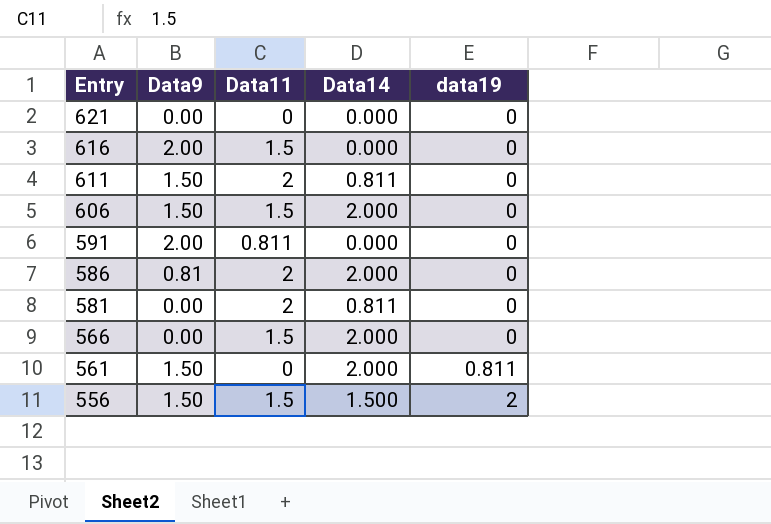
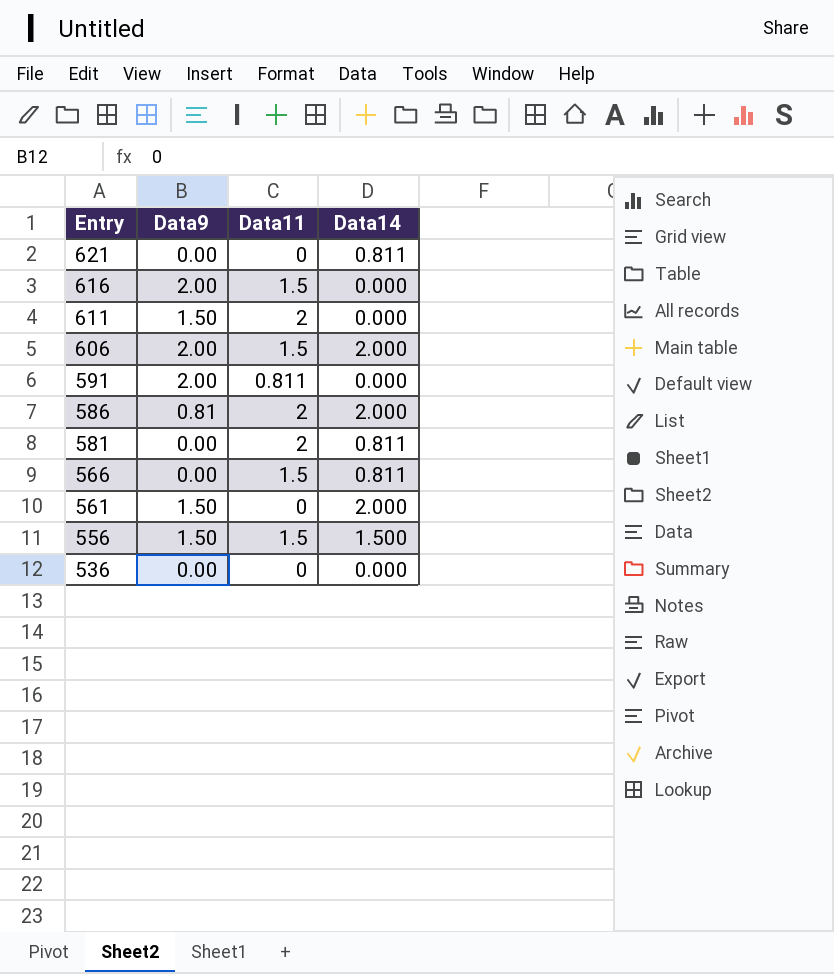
column data19 | position: 5 -> none
621 | Data14: 0.000 -> 0.811
611 | Data14: 0.811 -> 0.000
606 | Data9: 1.50 -> 2.00
566 | Data14: 2.000 -> 0.811
row 536: none -> 0.00 | 0 | 0.000

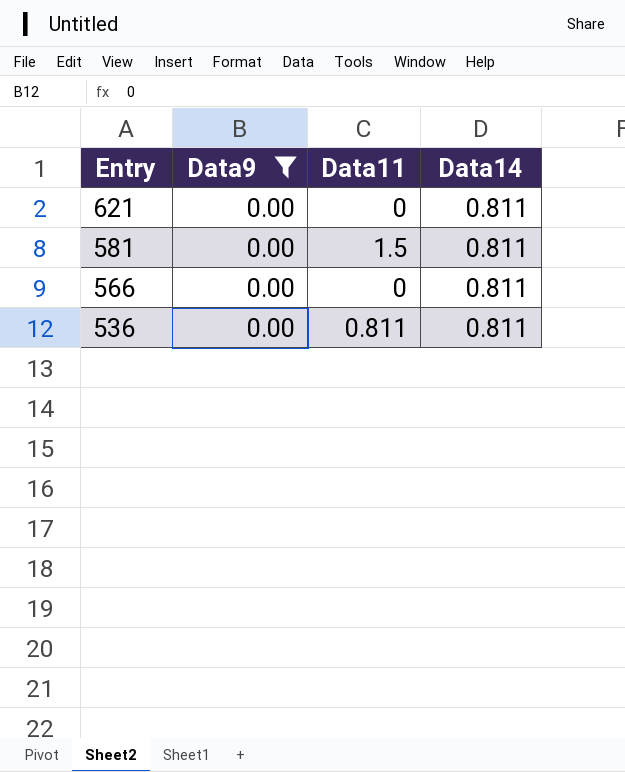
filter: none -> Data9 = 0.00
581 | Data11: 2 -> 1.5
566 | Data11: 1.5 -> 0
536 | Data11: 0 -> 0.811
536 | Data14: 0.000 -> 0.811

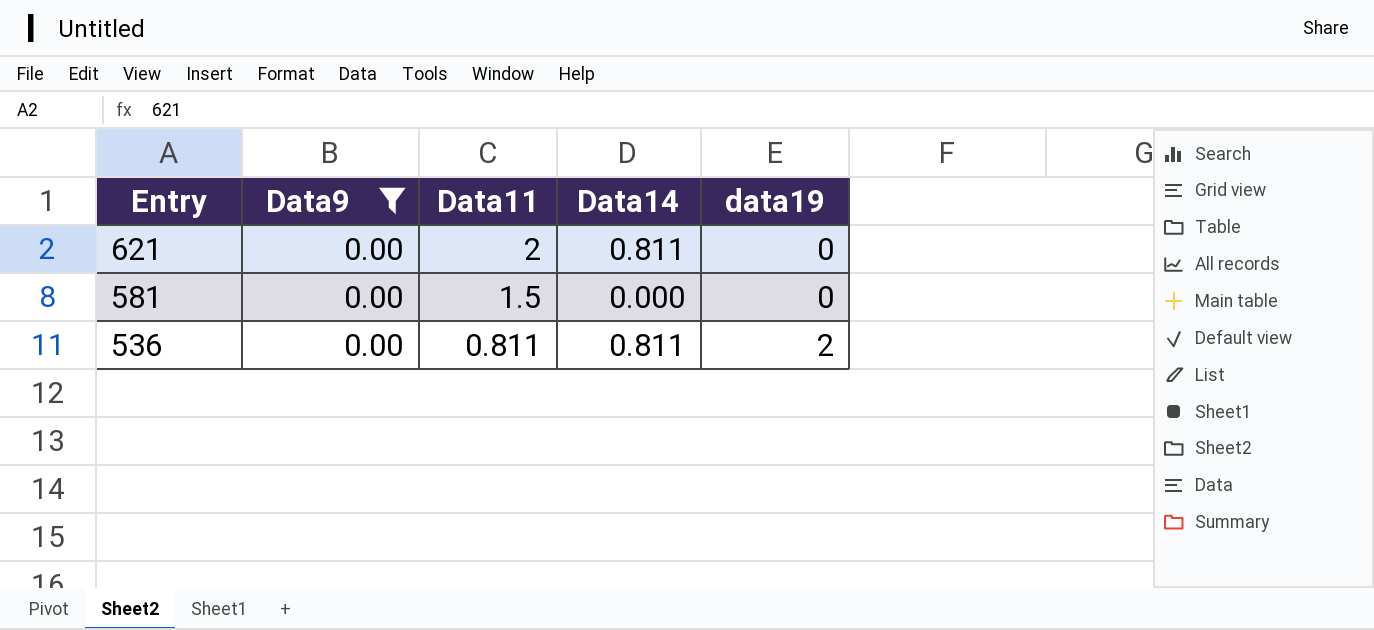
column data19 | position: none -> 5
row 566: 0.00 | 0 | 0.811 -> none
621 | Data11: 0 -> 2
581 | Data14: 0.811 -> 0.000

